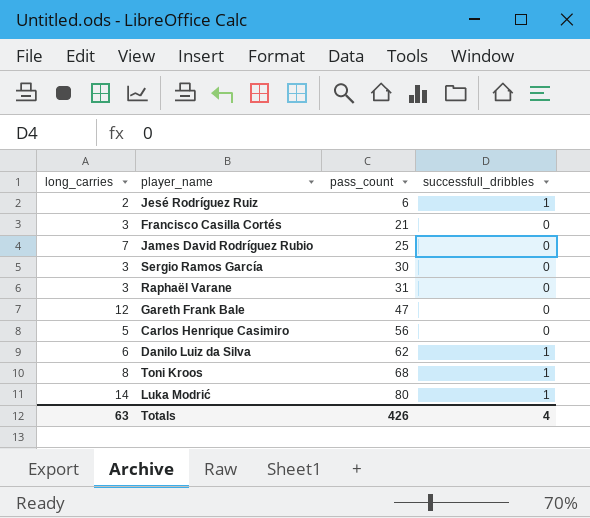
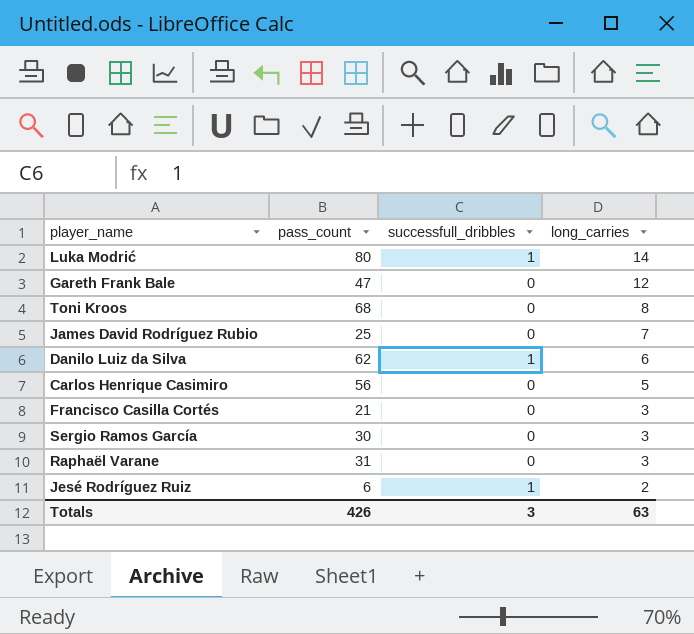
row order: pass_count ascending -> long_carries descending
column long_carries | position: 1 -> 4
Toni Kroos | successfull_dribbles: 1 -> 0
Totals | successfull_dribbles: 4 -> 3

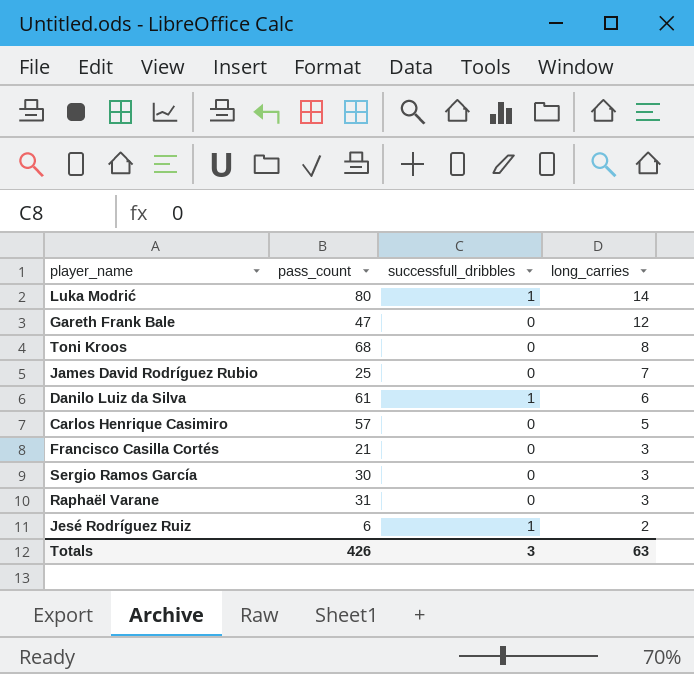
Danilo Luiz da Silva | pass_count: 62 -> 61
Carlos Henrique Casimiro | pass_count: 56 -> 57

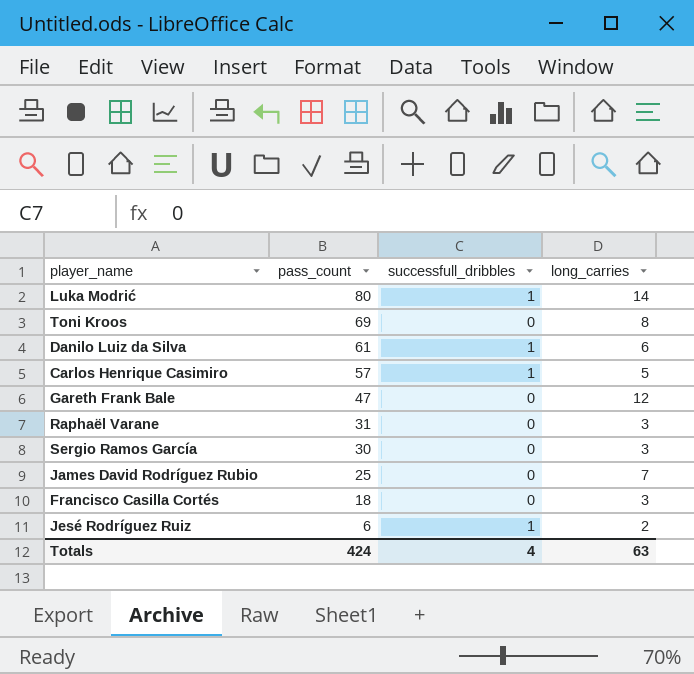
row order: long_carries descending -> pass_count descending
Toni Kroos | pass_count: 68 -> 69
Carlos Henrique Casimiro | successfull_dribbles: 0 -> 1
Francisco Casilla Cortés | pass_count: 21 -> 18
Totals | pass_count: 426 -> 424
Totals | successfull_dribbles: 3 -> 4

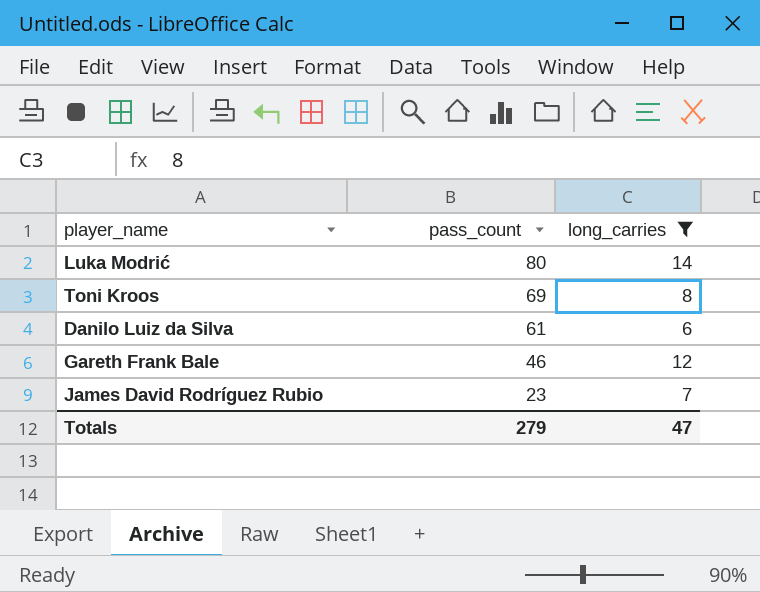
filter: none -> long_carries >= 6
column successfull_dribbles | position: 3 -> none
Gareth Frank Bale | pass_count: 47 -> 46
James David Rodríguez Rubio | pass_count: 25 -> 23
Totals | pass_count: 424 -> 279
Totals | long_carries: 63 -> 47

